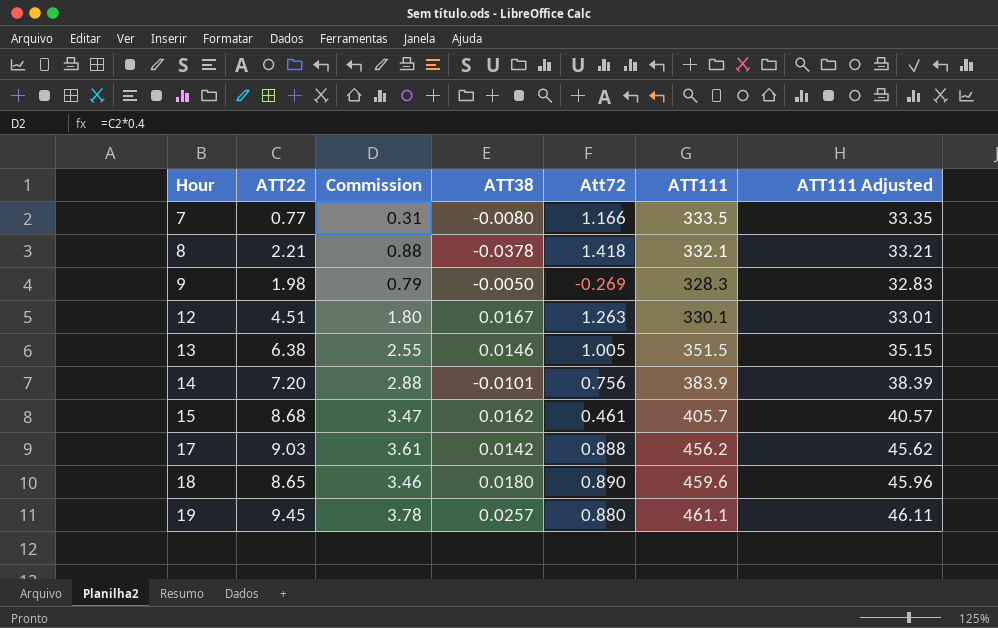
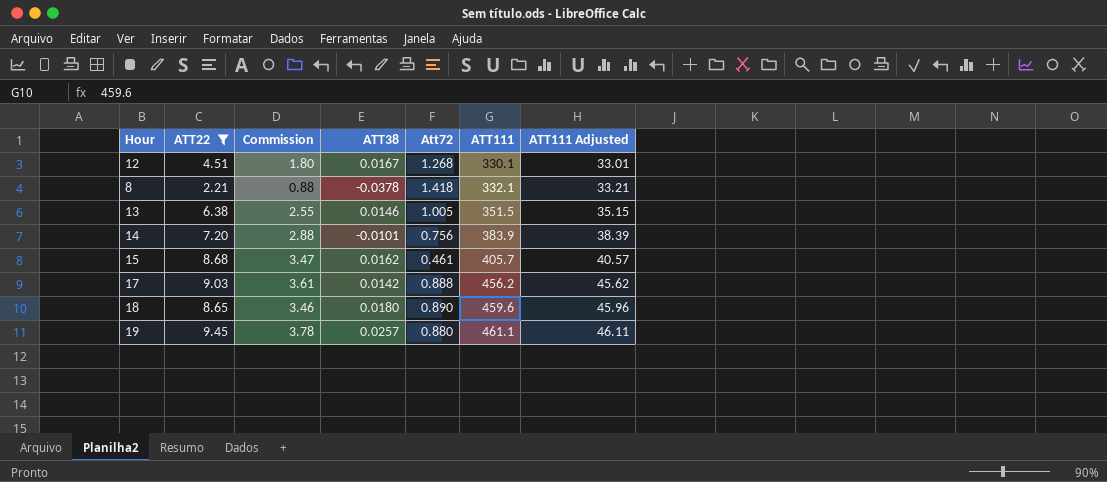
filter: none -> ATT22 >= 2.21
row order: Hour ascending -> ATT111 ascending
12 | Att72: 1.263 -> 1.268

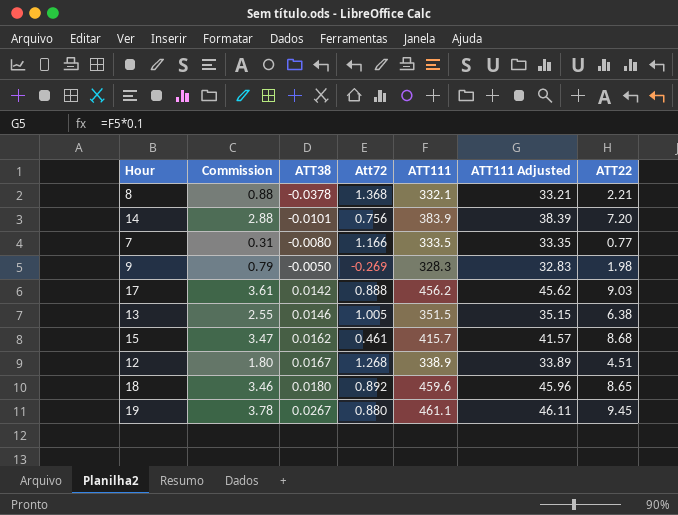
filter: ATT22 >= 2.21 -> none
row order: ATT111 ascending -> ATT38 ascending
column ATT22 | position: 2 -> 7
8 | Att72: 1.418 -> 1.368
15 | ATT111: 405.7 -> 415.7
15 | ATT111 Adjusted: 40.57 -> 41.57
12 | ATT111: 330.1 -> 338.9
12 | ATT111 Adjusted: 33.01 -> 33.89
18 | Att72: 0.890 -> 0.892
19 | ATT38: 0.0257 -> 0.0267

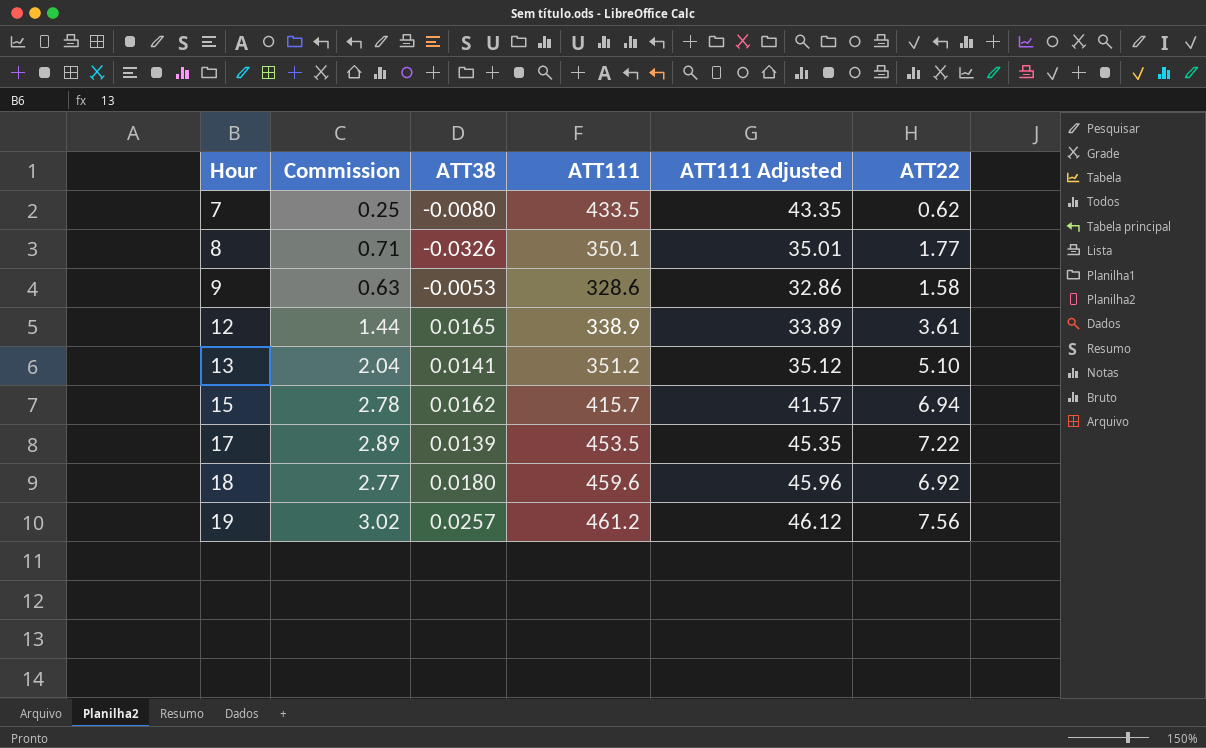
row order: ATT38 ascending -> Hour ascending
column Att72 | position: 4 -> none
row 14: 2.88 | -0.0101 | 0.756 | 383.9 | 38.39 | 7.20 -> none
7 | Commission: 0.31 -> 0.25
7 | ATT111: 333.5 -> 433.5
7 | ATT111 Adjusted: 33.35 -> 43.35
7 | ATT22: 0.77 -> 0.62
8 | Commission: 0.88 -> 0.71
8 | ATT38: -0.0378 -> -0.0326
8 | ATT111: 332.1 -> 350.1
8 | ATT111 Adjusted: 33.21 -> 35.01
8 | ATT22: 2.21 -> 1.77
9 | Commission: 0.79 -> 0.63
9 | ATT38: -0.0050 -> -0.0053
9 | ATT111: 328.3 -> 328.6
9 | ATT111 Adjusted: 32.83 -> 32.86
9 | ATT22: 1.98 -> 1.58
12 | Commission: 1.80 -> 1.44
12 | ATT38: 0.0167 -> 0.0165
12 | ATT22: 4.51 -> 3.61
13 | Commission: 2.55 -> 2.04
13 | ATT38: 0.0146 -> 0.0141
13 | ATT111: 351.5 -> 351.2
13 | ATT111 Adjusted: 35.15 -> 35.12
13 | ATT22: 6.38 -> 5.10
15 | Commission: 3.47 -> 2.78
15 | ATT22: 8.68 -> 6.94
17 | Commission: 3.61 -> 2.89
17 | ATT38: 0.0142 -> 0.0139
17 | ATT111: 456.2 -> 453.5
17 | ATT111 Adjusted: 45.62 -> 45.35
17 | ATT22: 9.03 -> 7.22
18 | Commission: 3.46 -> 2.77
18 | ATT22: 8.65 -> 6.92
19 | Commission: 3.78 -> 3.02
19 | ATT38: 0.0267 -> 0.0257
19 | ATT111: 461.1 -> 461.2
19 | ATT111 Adjusted: 46.11 -> 46.12
19 | ATT22: 9.45 -> 7.56

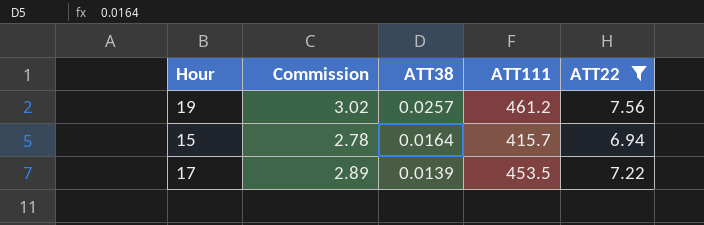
filter: none -> ATT22 >= 6.94
row order: Hour ascending -> ATT38 descending
column ATT111 Adjusted | formula: [ATT111] * 0.1 -> none
15 | ATT38: 0.0162 -> 0.0164

